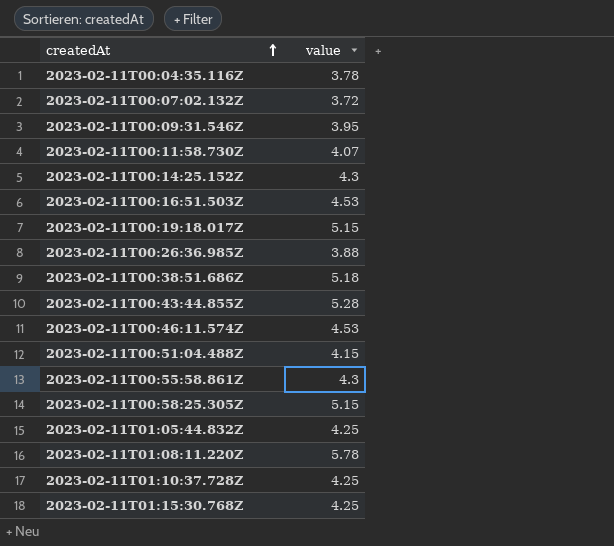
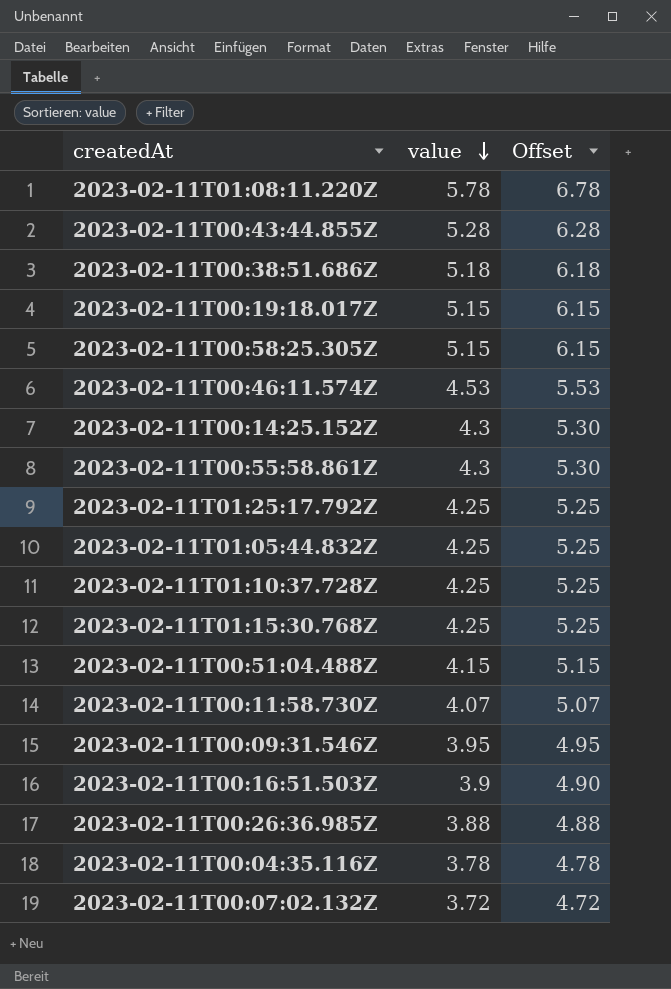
row order: createdAt ascending -> value descending
column Offset | formula: none -> [value] + 1
row 2023-02-11T01:25:17.792Z: none -> 4.25 | 5.25
2023-02-11T00:16:51.503Z | value: 4.53 -> 3.9

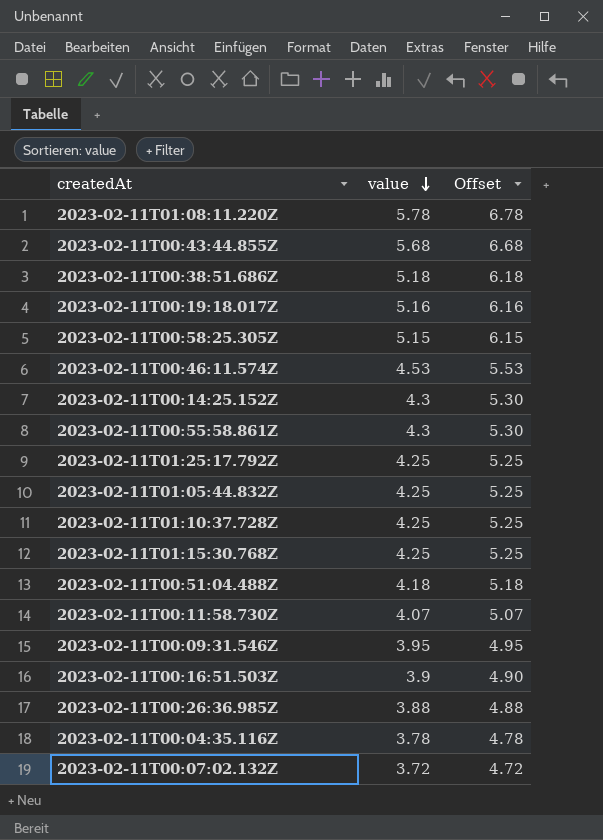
2023-02-11T00:43:44.855Z | value: 5.28 -> 5.68
2023-02-11T00:43:44.855Z | Offset: 6.28 -> 6.68
2023-02-11T00:19:18.017Z | value: 5.15 -> 5.16
2023-02-11T00:19:18.017Z | Offset: 6.15 -> 6.16
2023-02-11T00:51:04.488Z | value: 4.15 -> 4.18
2023-02-11T00:51:04.488Z | Offset: 5.15 -> 5.18

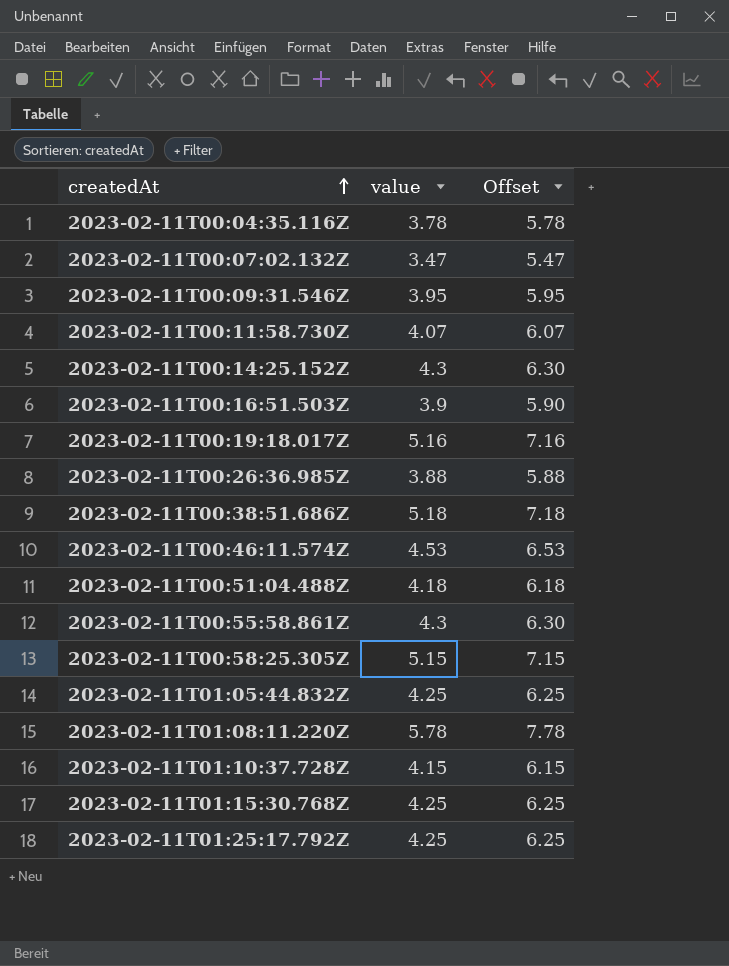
row order: value descending -> createdAt ascending
column Offset | formula: [value] + 1 -> [value] + 2
row 2023-02-11T00:43:44.855Z: 5.68 | 6.68 -> none
2023-02-11T00:07:02.132Z | value: 3.72 -> 3.47
2023-02-11T01:10:37.728Z | value: 4.25 -> 4.15

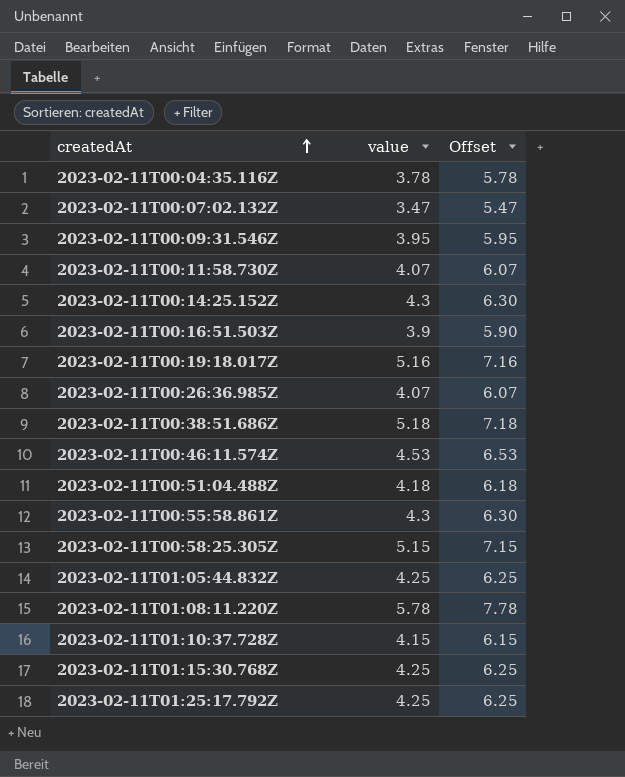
2023-02-11T00:26:36.985Z | value: 3.88 -> 4.07
2023-02-11T00:26:36.985Z | Offset: 5.88 -> 6.07

